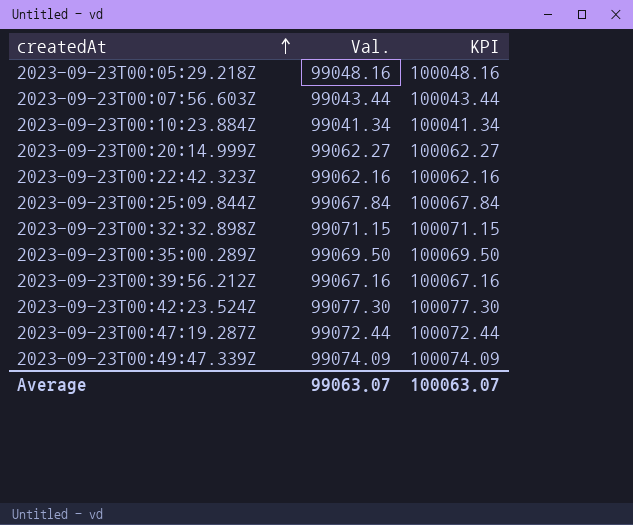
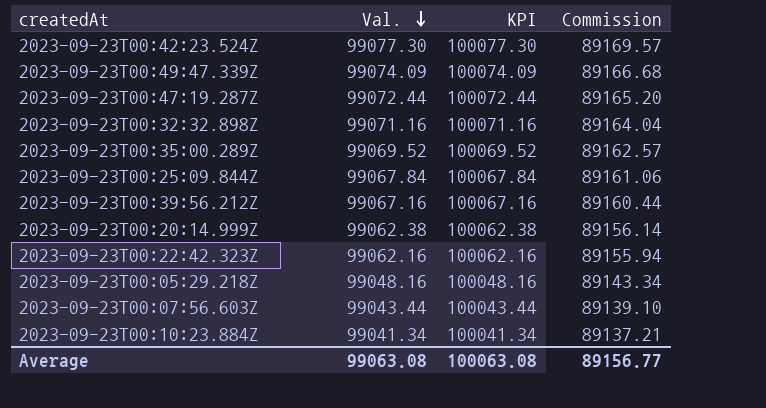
row order: createdAt ascending -> Val. descending
column Commission | formula: none -> [Val.] * 0.9
2023-09-23T00:32:32.898Z | Val.: 99071.15 -> 99071.16
2023-09-23T00:32:32.898Z | KPI: 100071.15 -> 100071.16
2023-09-23T00:35:00.289Z | Val.: 99069.50 -> 99069.52
2023-09-23T00:35:00.289Z | KPI: 100069.50 -> 100069.52
2023-09-23T00:20:14.999Z | Val.: 99062.27 -> 99062.38
2023-09-23T00:20:14.999Z | KPI: 100062.27 -> 100062.38
Average | Val.: 99063.07 -> 99063.08
Average | KPI: 100063.07 -> 100063.08

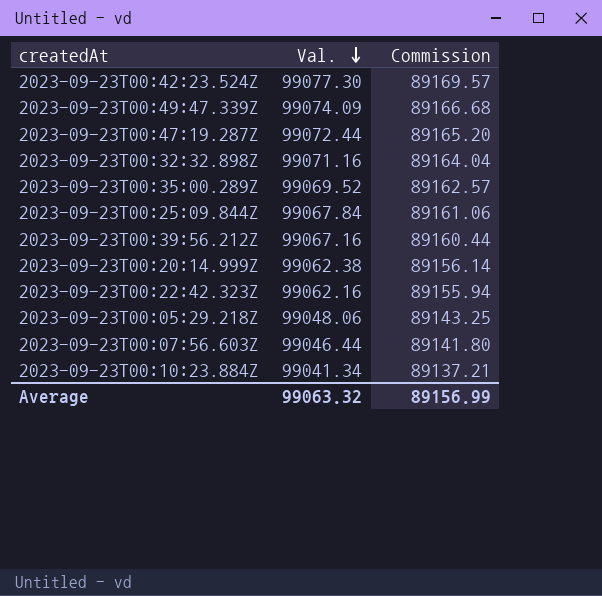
column KPI | formula: [Val.] + 1000 -> none
2023-09-23T00:05:29.218Z | Val.: 99048.16 -> 99048.06
2023-09-23T00:05:29.218Z | Commission: 89143.34 -> 89143.25
2023-09-23T00:07:56.603Z | Val.: 99043.44 -> 99046.44
2023-09-23T00:07:56.603Z | Commission: 89139.10 -> 89141.80
Average | Val.: 99063.08 -> 99063.32
Average | Commission: 89156.77 -> 89156.99

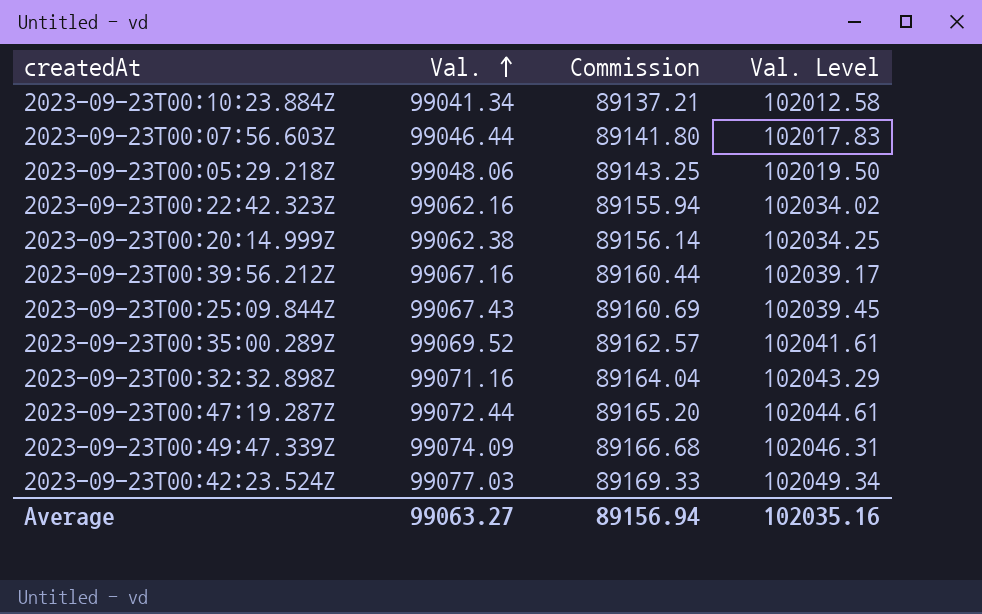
row order: Val. descending -> Val. ascending
column Val. Level | formula: none -> [Val.] * 1.03
2023-09-23T00:25:09.844Z | Val.: 99067.84 -> 99067.43
2023-09-23T00:25:09.844Z | Commission: 89161.06 -> 89160.69
2023-09-23T00:42:23.524Z | Val.: 99077.30 -> 99077.03
2023-09-23T00:42:23.524Z | Commission: 89169.57 -> 89169.33
Average | Val.: 99063.32 -> 99063.27
Average | Commission: 89156.99 -> 89156.94

